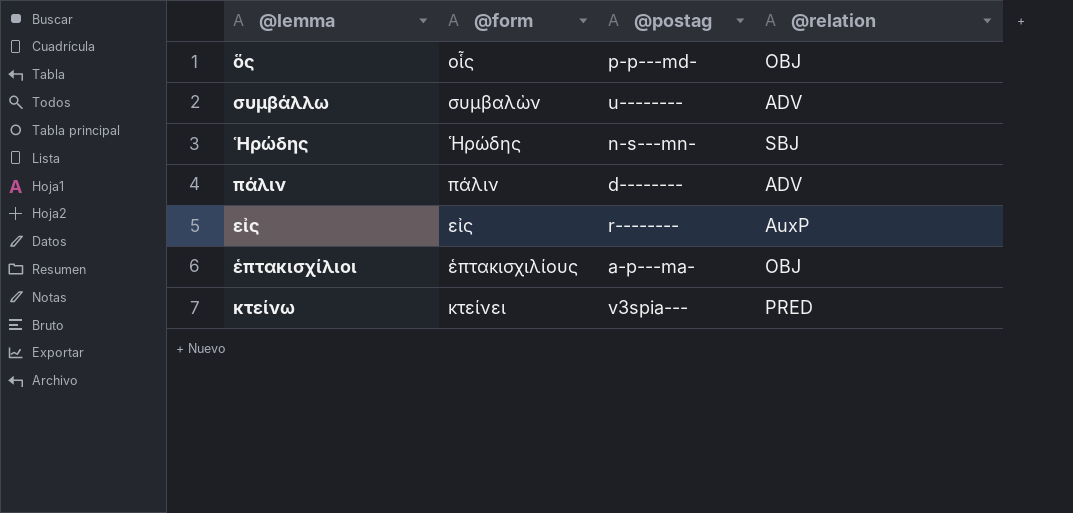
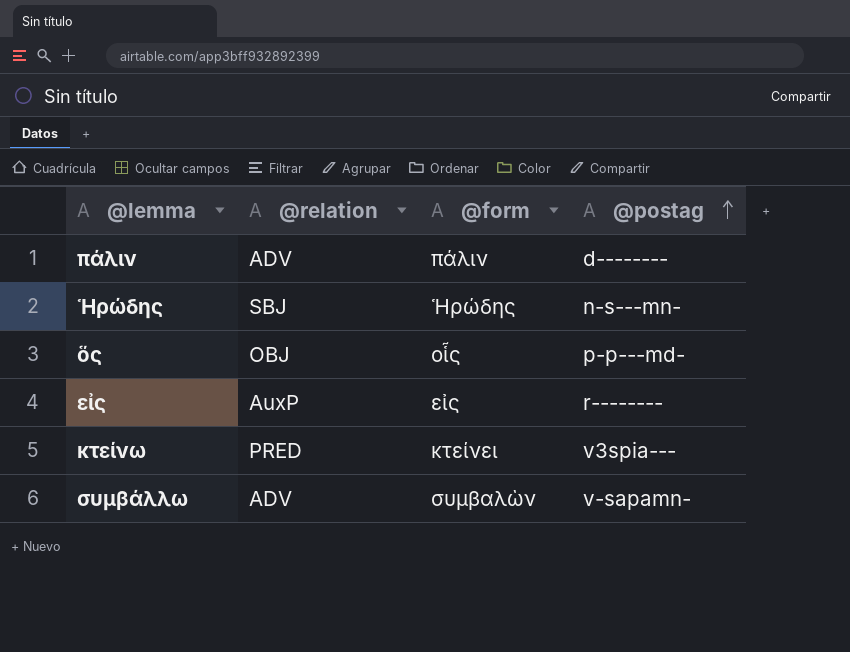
row order: none -> @postag ascending
column @relation | position: 4 -> 2
row ἑπτακισχίλιοι: ἑπτακισχιλίους | a-p---ma- | OBJ -> none
συμβάλλω | @postag: u-------- -> v-sapamn-

